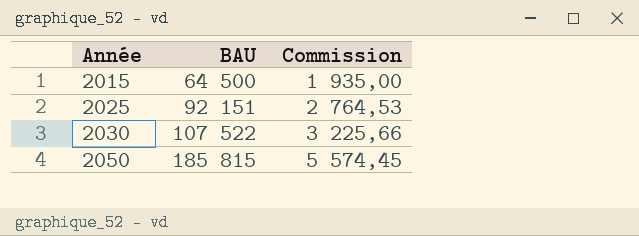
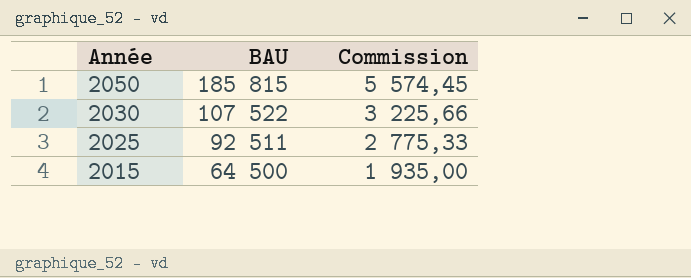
row order: Année ascending -> Année descending
2025 | BAU: 92 151 -> 92 511
2025 | Commission: 2 764,53 -> 2 775,33

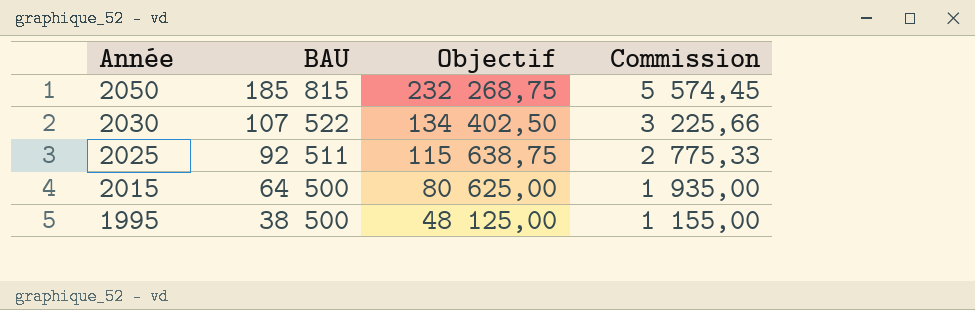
column Objectif | formula: none -> [BAU] * 1,25
row 1995: none -> 38 500 | 48 125,00 | 1 155,00

